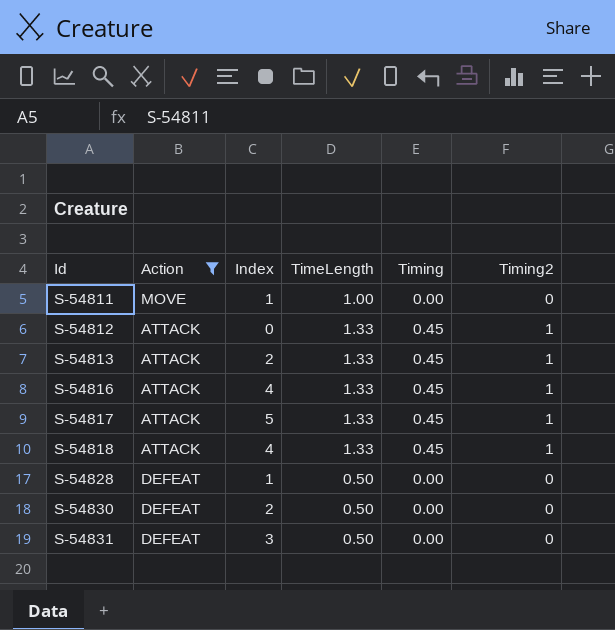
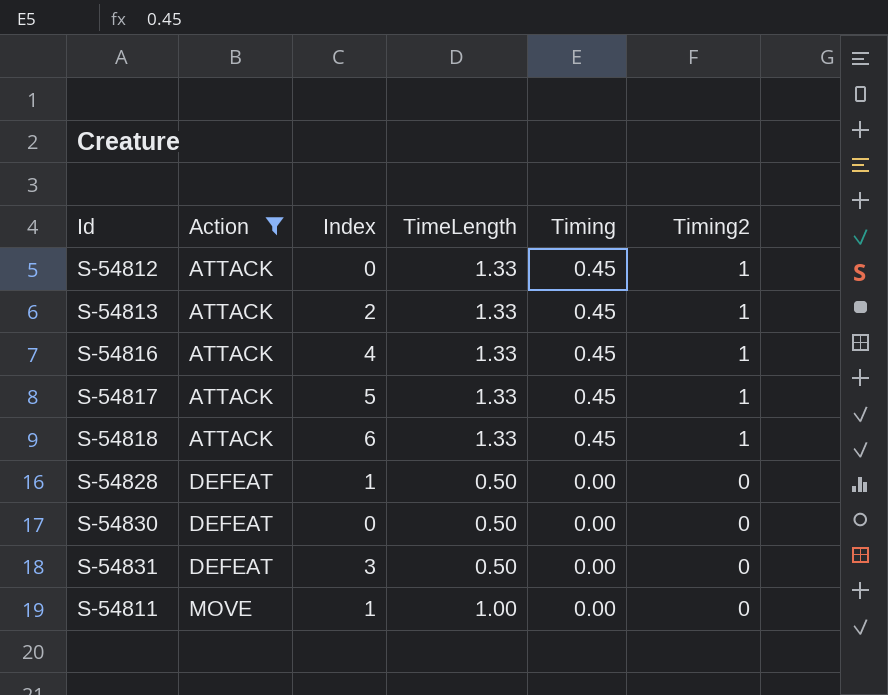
row order: Id ascending -> Action ascending
S-54818 | Index: 4 -> 6
S-54830 | Index: 2 -> 0

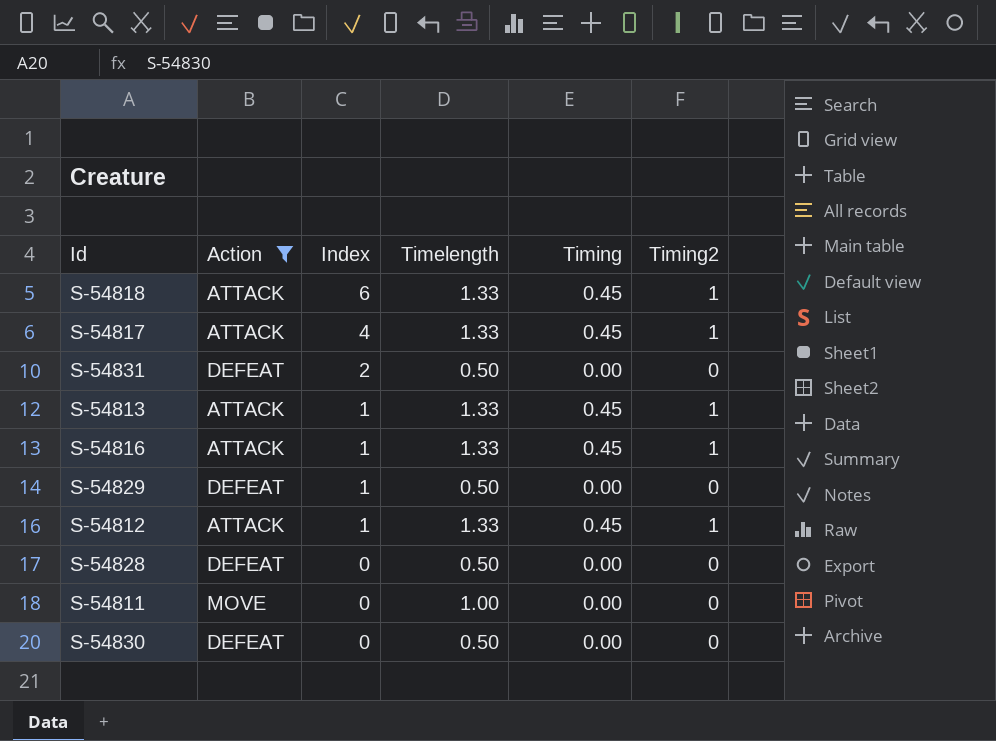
row order: Action ascending -> Index descending
column name: TimeLength -> Timelength
S-54817 | Index: 5 -> 4
S-54831 | Index: 3 -> 2
S-54813 | Index: 2 -> 1
S-54816 | Index: 4 -> 1
row S-54829: none -> DEFEAT | 1 | 0.50 | 0.00 | 0
S-54812 | Index: 0 -> 1
S-54828 | Index: 1 -> 0
S-54811 | Index: 1 -> 0

